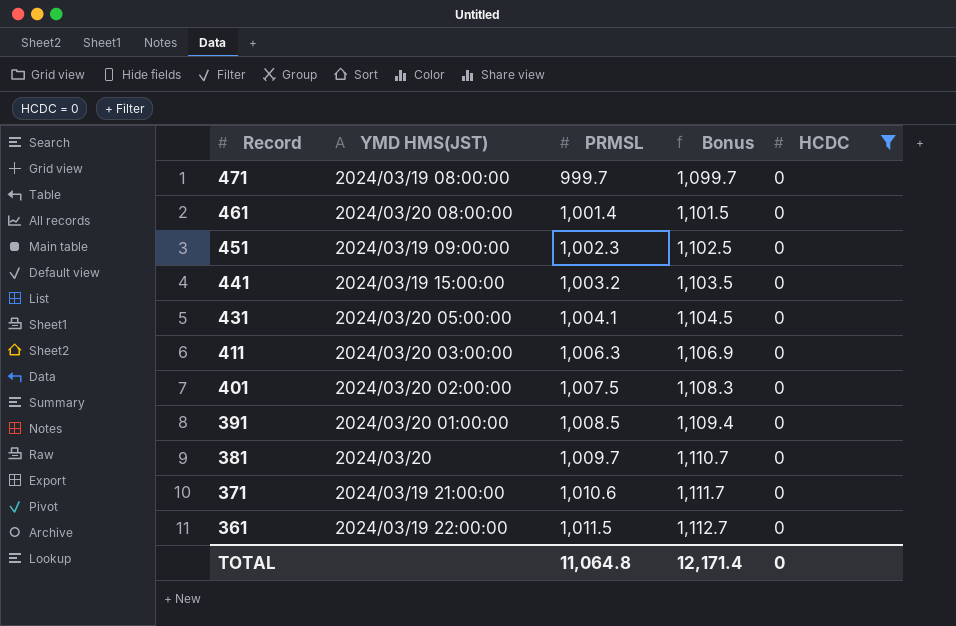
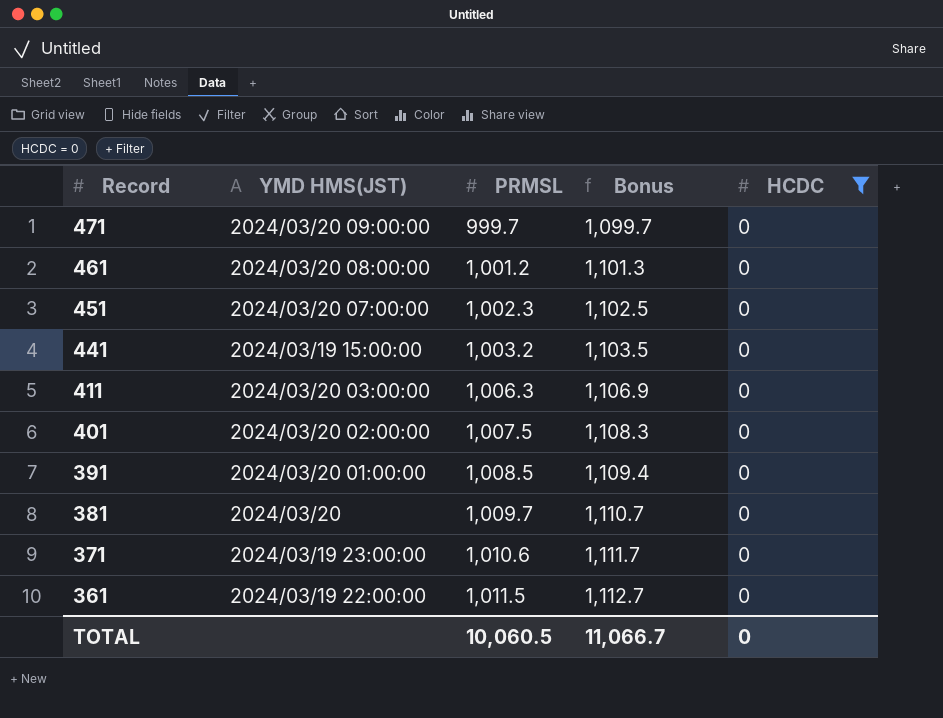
row 431: 2024/03/20 05:00:00 | 1,004.1 | 1,104.5 | 0 -> none
471 | YMD HMS(JST): 2024/03/19 08:00:00 -> 2024/03/20 09:00:00
461 | PRMSL: 1,001.4 -> 1,001.2
461 | Bonus: 1,101.5 -> 1,101.3
451 | YMD HMS(JST): 2024/03/19 09:00:00 -> 2024/03/20 07:00:00
371 | YMD HMS(JST): 2024/03/19 21:00:00 -> 2024/03/19 23:00:00
TOTAL | PRMSL: 11,064.8 -> 10,060.5
TOTAL | Bonus: 12,171.4 -> 11,066.7

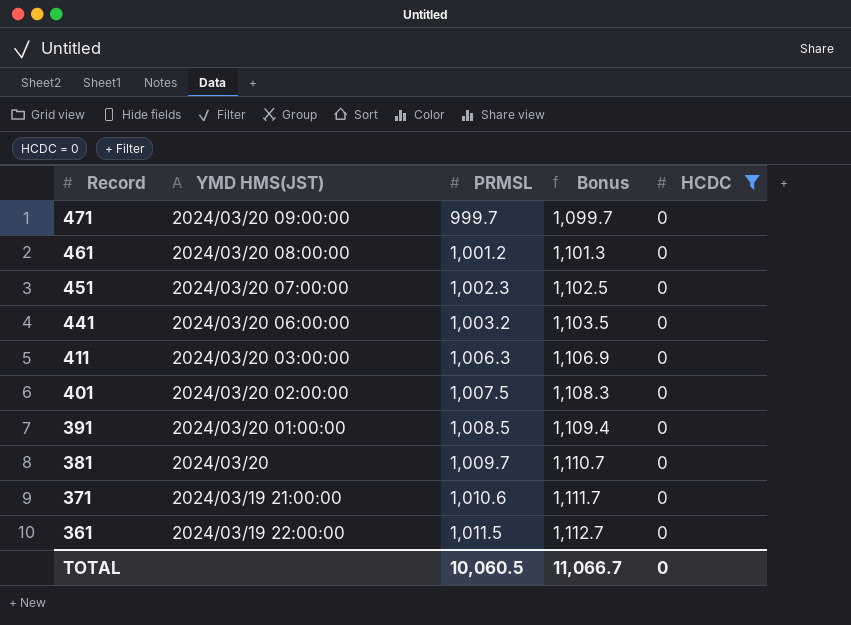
441 | YMD HMS(JST): 2024/03/19 15:00:00 -> 2024/03/20 06:00:00
371 | YMD HMS(JST): 2024/03/19 23:00:00 -> 2024/03/19 21:00:00

